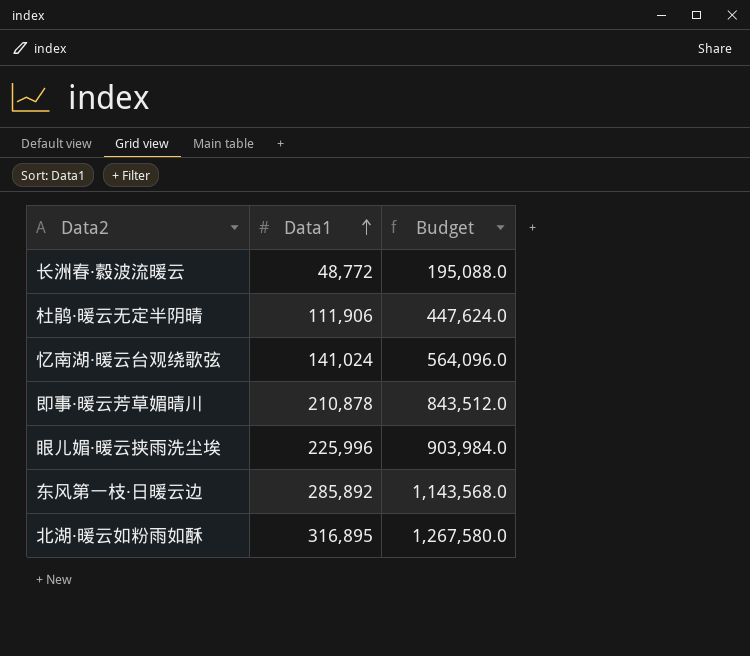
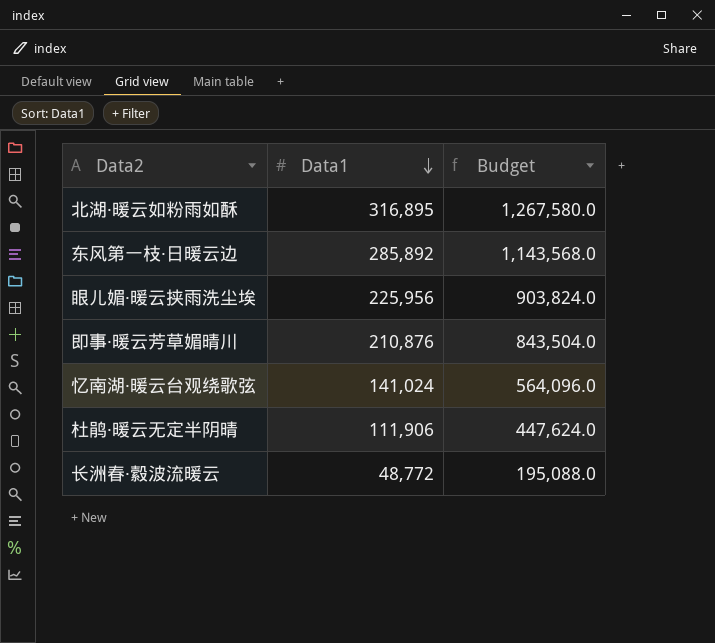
row order: Data1 ascending -> Data1 descending
眼儿媚·暖云挟雨洗尘埃 | Data1: 225,996 -> 225,956
眼儿媚·暖云挟雨洗尘埃 | Budget: 903,984.0 -> 903,824.0
即事·暖云芳草媚晴川 | Data1: 210,878 -> 210,876
即事·暖云芳草媚晴川 | Budget: 843,512.0 -> 843,504.0

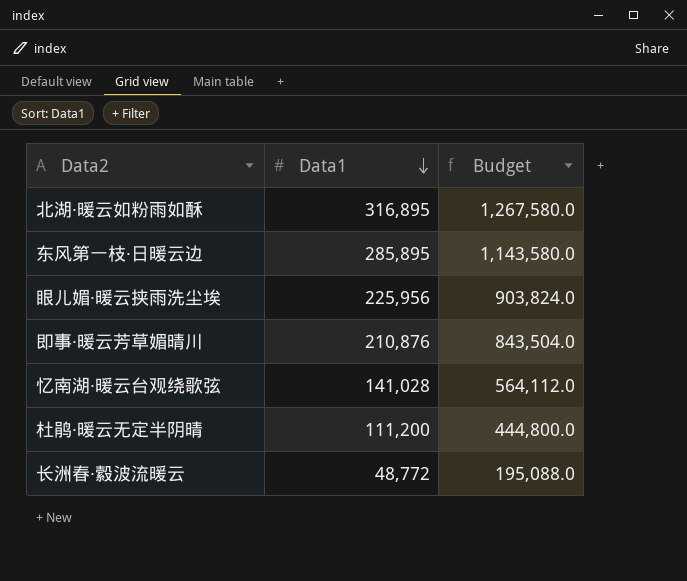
东风第一枝·日暖云边 | Data1: 285,892 -> 285,895
东风第一枝·日暖云边 | Budget: 1,143,568.0 -> 1,143,580.0
忆南湖·暖云台观绕歌弦 | Data1: 141,024 -> 141,028
忆南湖·暖云台观绕歌弦 | Budget: 564,096.0 -> 564,112.0
杜鹃·暖云无定半阴晴 | Data1: 111,906 -> 111,200
杜鹃·暖云无定半阴晴 | Budget: 447,624.0 -> 444,800.0

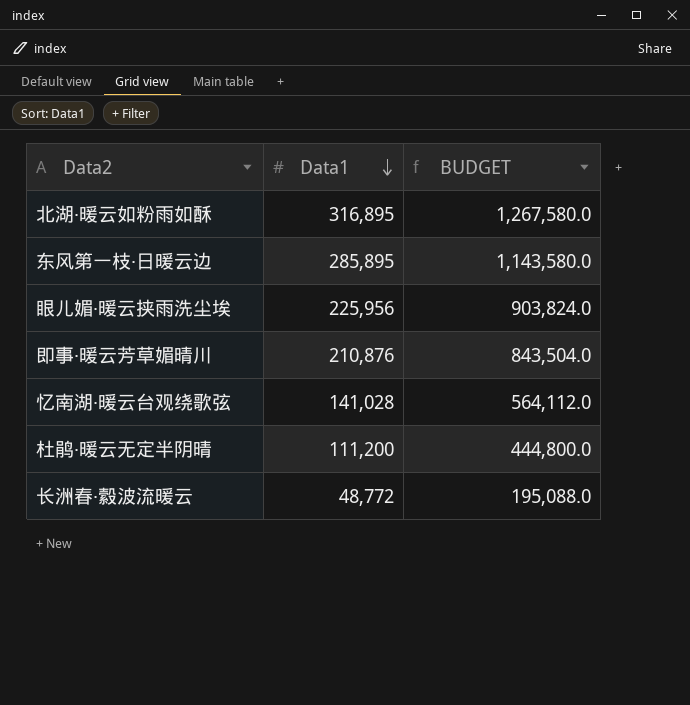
column name: Budget -> BUDGET

